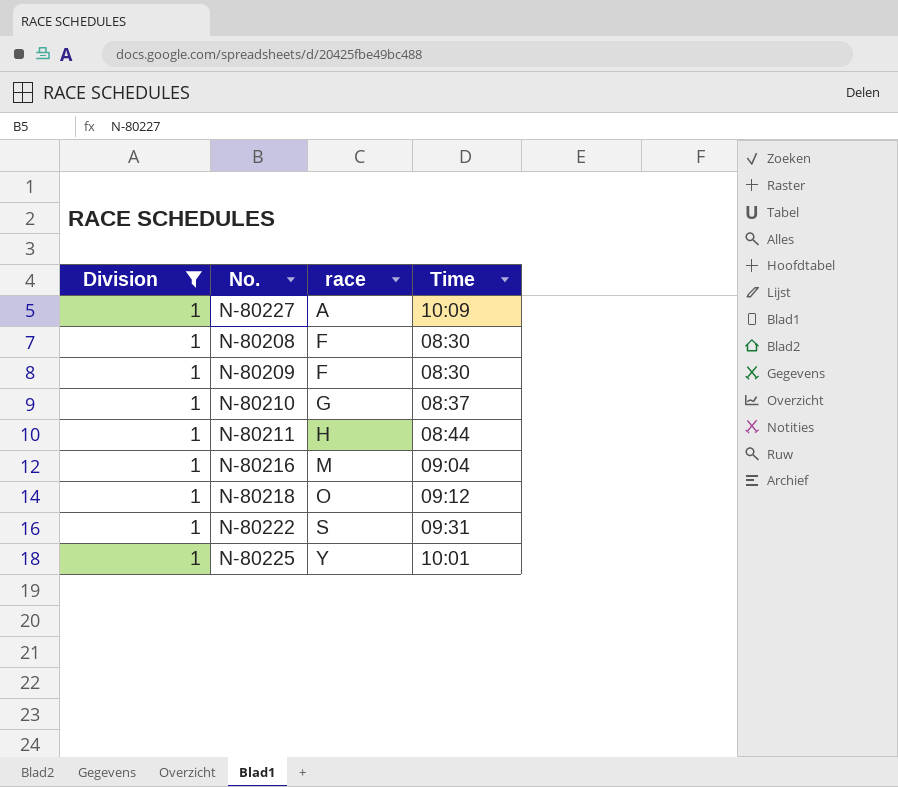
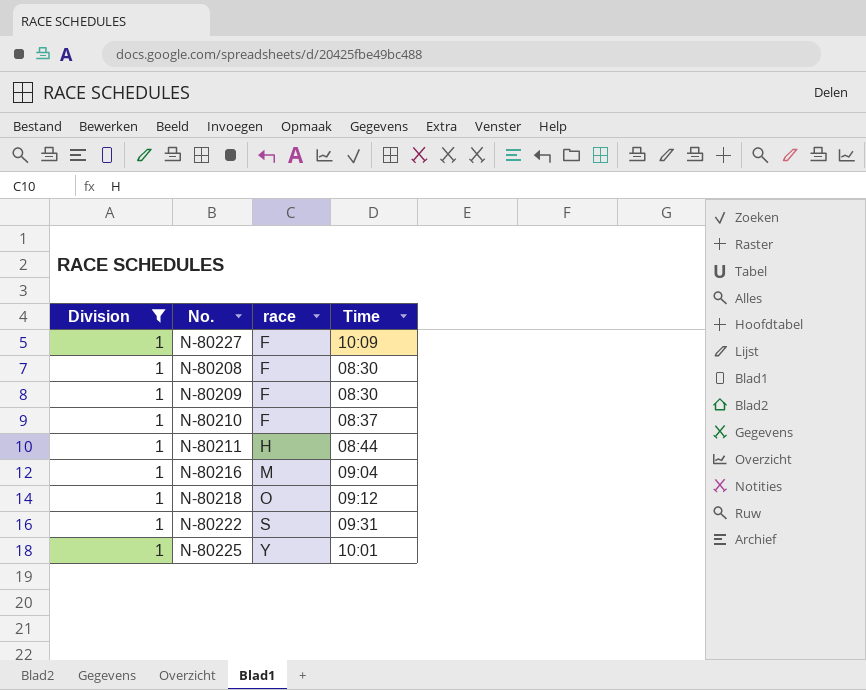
N-80227 | race: A -> F
N-80210 | race: G -> F

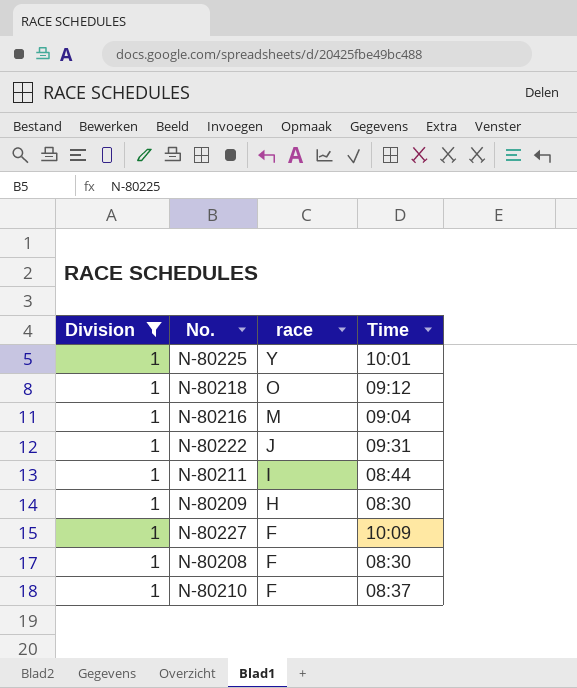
row order: race ascending -> race descending
N-80222 | race: S -> J
N-80211 | race: H -> I
N-80209 | race: F -> H

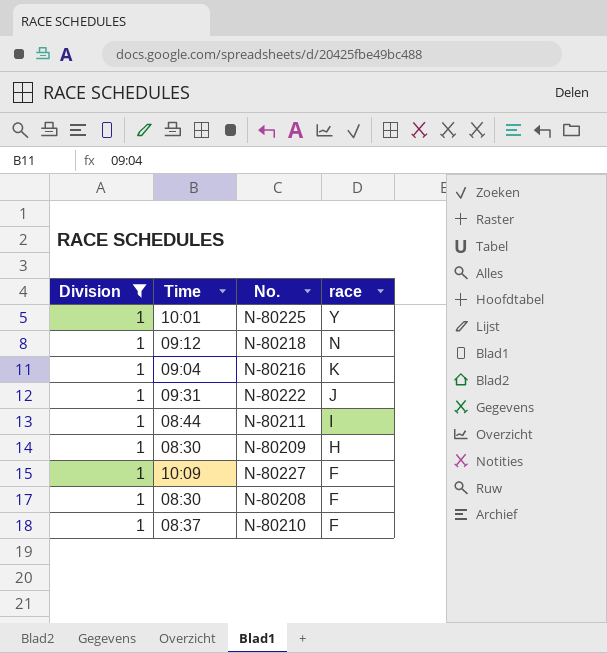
column Time | position: 4 -> 2
N-80218 | race: O -> N
N-80216 | race: M -> K

